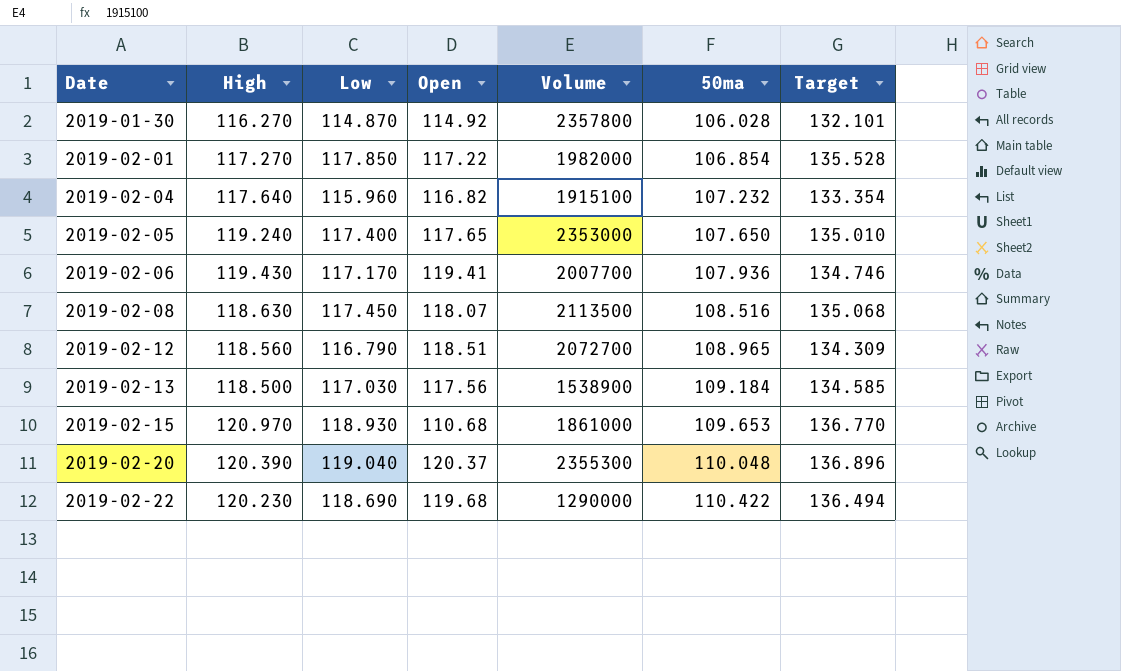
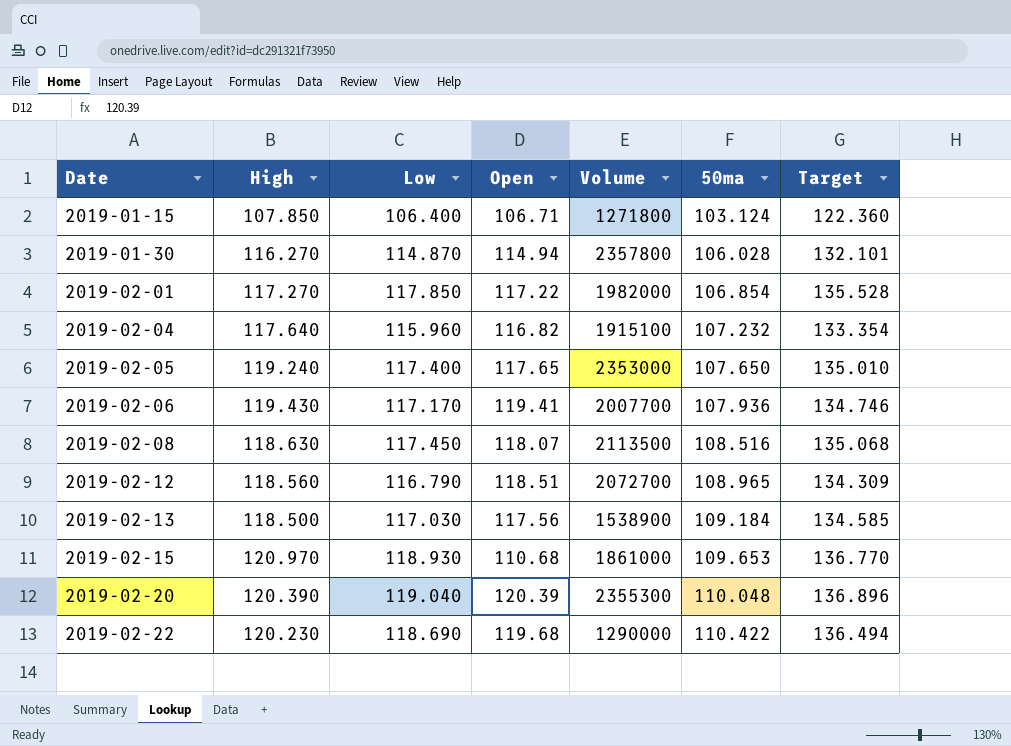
row 2019-01-15: none -> 107.850 | 106.400 | 106.71 | 1271800 | 103.124 | 122.360
2019-01-30 | Open: 114.92 -> 114.94
2019-02-20 | Open: 120.37 -> 120.39

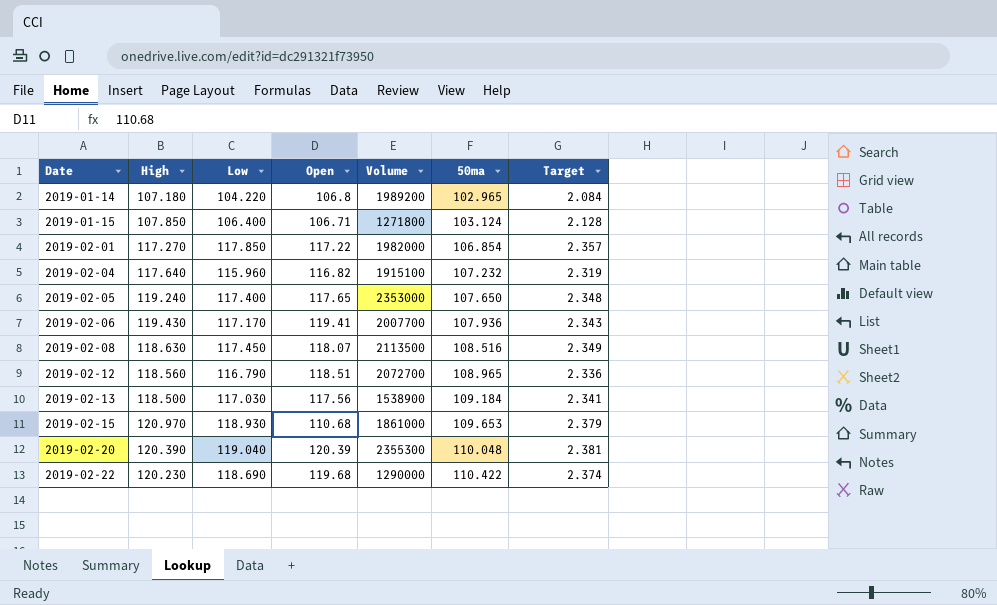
column Target | formula: [Low] * 1.15 -> [Low] * 0.02
row 2019-01-30: 116.270 | 114.870 | 114.94 | 2357800 | 106.028 | 132.101 -> none
row 2019-01-14: none -> 107.180 | 104.220 | 106.8 | 1989200 | 102.965 | 2.084

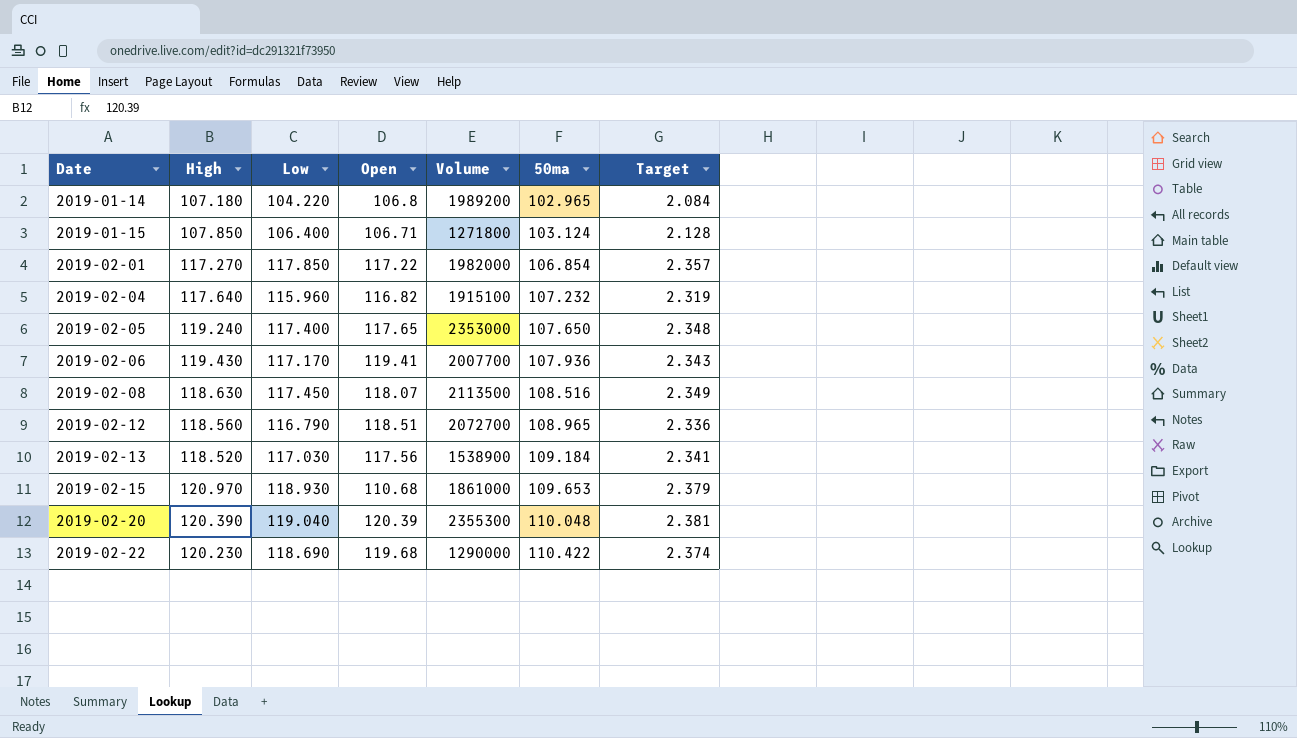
2019-02-13 | High: 118.500 -> 118.520

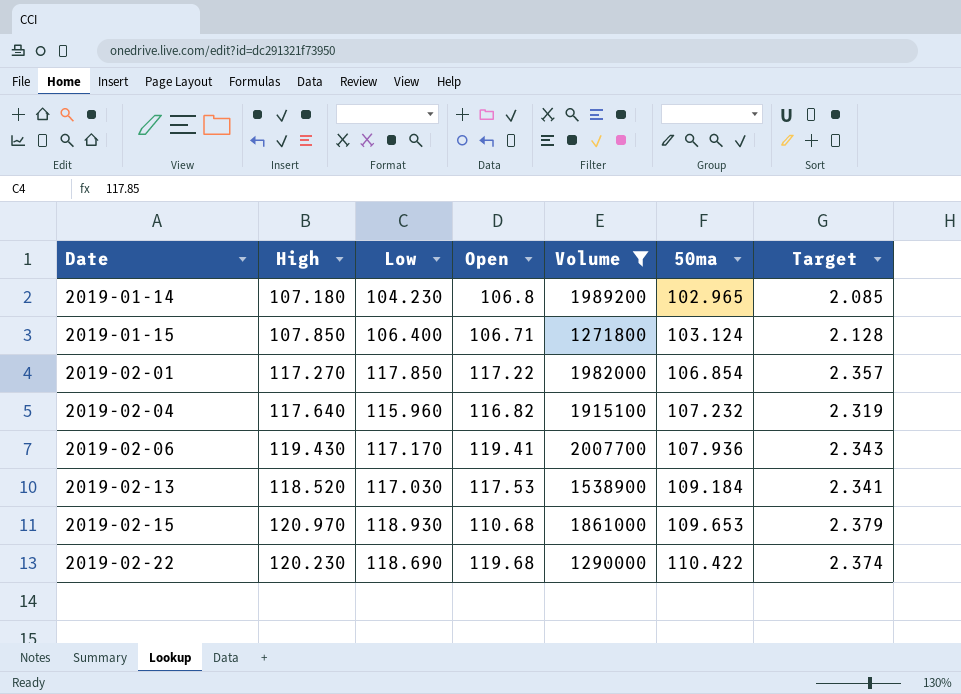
filter: none -> Volume <= 2007700
2019-01-14 | Low: 104.220 -> 104.230
2019-01-14 | Target: 2.084 -> 2.085
2019-02-13 | Open: 117.56 -> 117.53

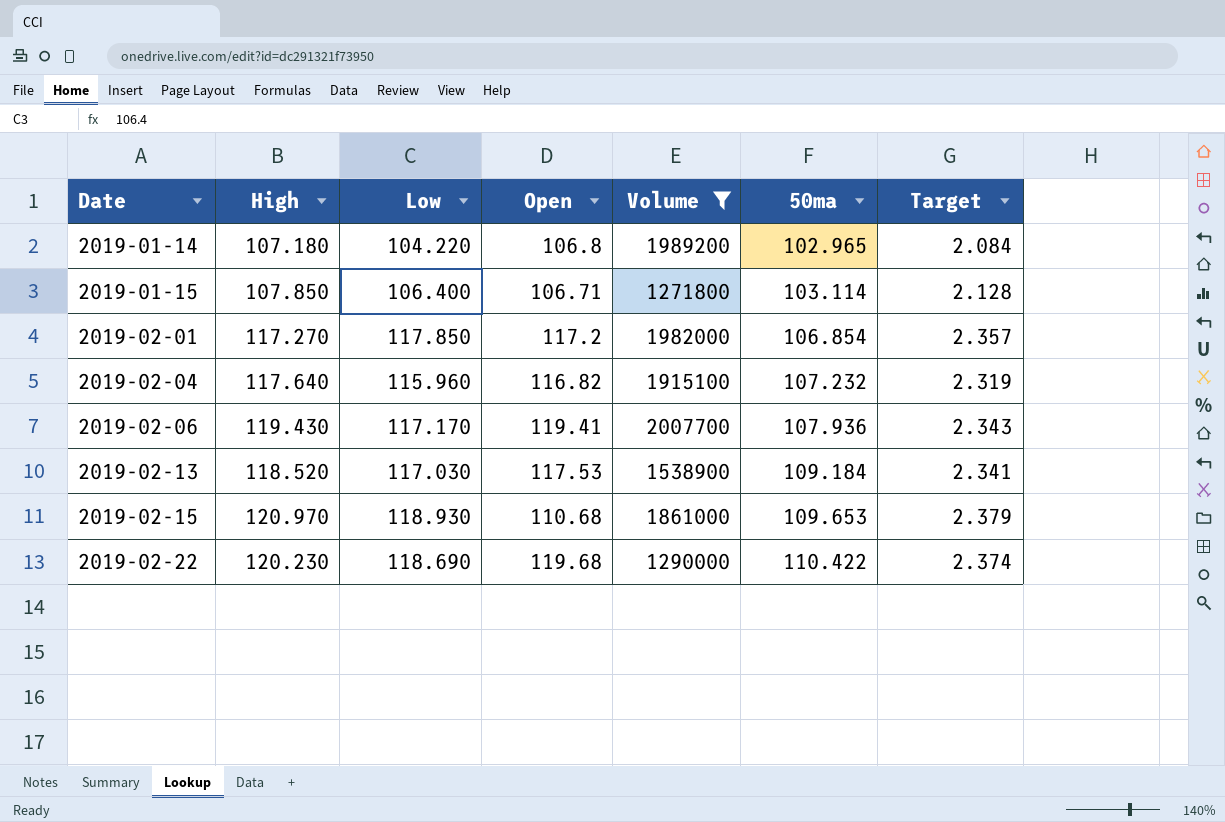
2019-01-14 | Low: 104.230 -> 104.220
2019-01-14 | Target: 2.085 -> 2.084
2019-01-15 | 50ma: 103.124 -> 103.114
2019-02-01 | Open: 117.22 -> 117.2

